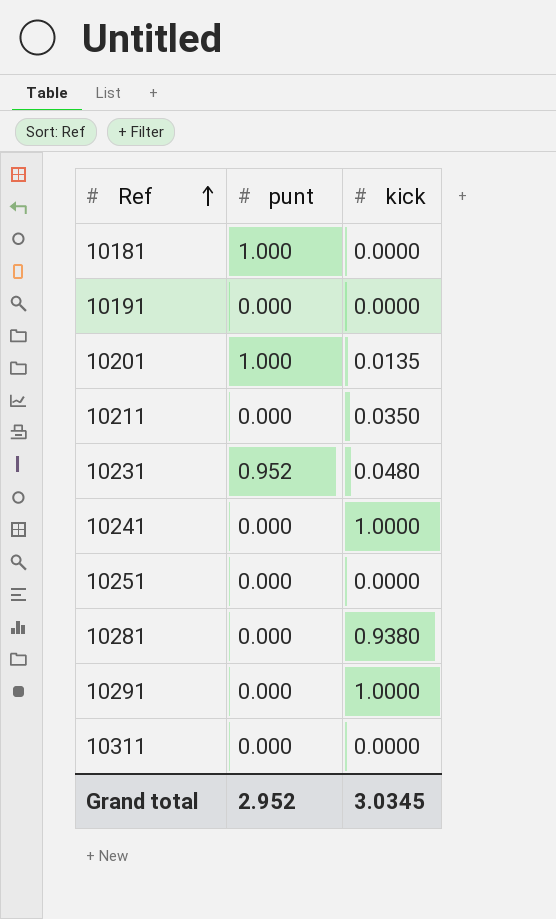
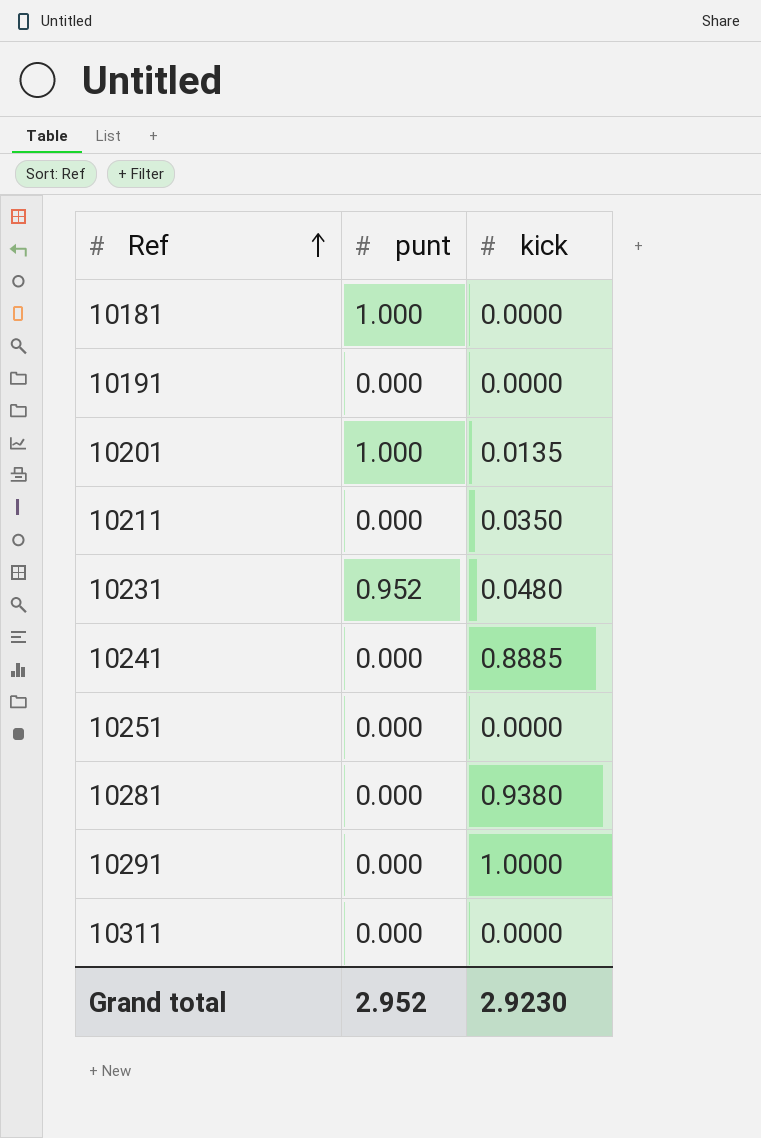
10241 | kick: 1.0000 -> 0.8885
Grand total | kick: 3.0345 -> 2.9230

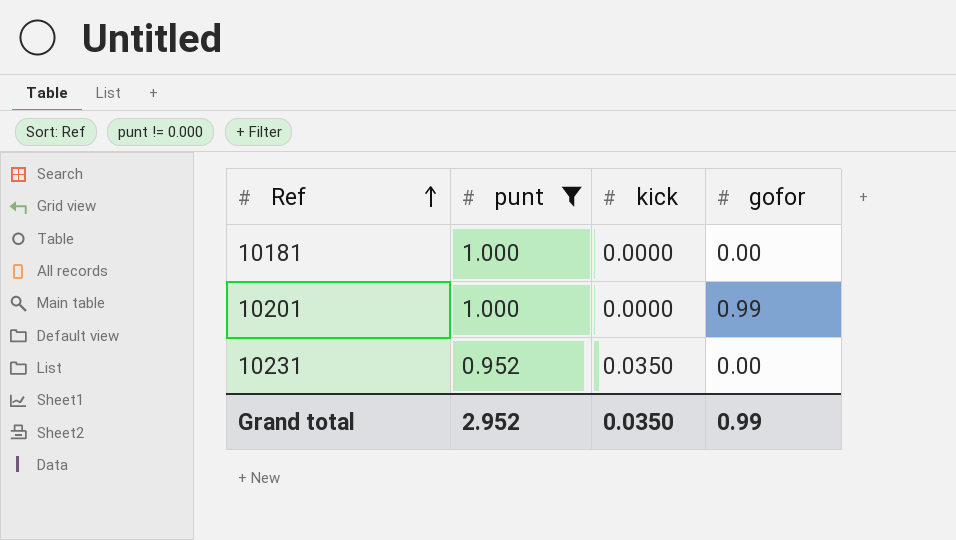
filter: none -> punt != 0.000
column gofor | position: none -> 4
10201 | kick: 0.0135 -> 0.0000
10231 | kick: 0.0480 -> 0.0350
Grand total | kick: 2.9230 -> 0.0350

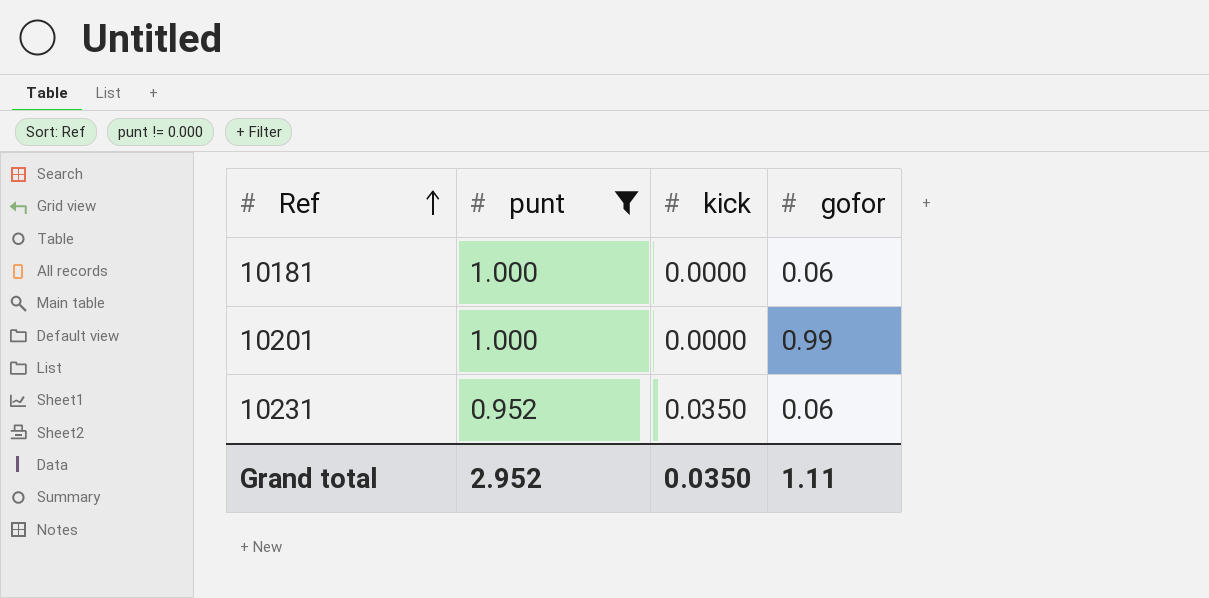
10181 | gofor: 0.00 -> 0.06
10231 | gofor: 0.00 -> 0.06
Grand total | gofor: 0.99 -> 1.11

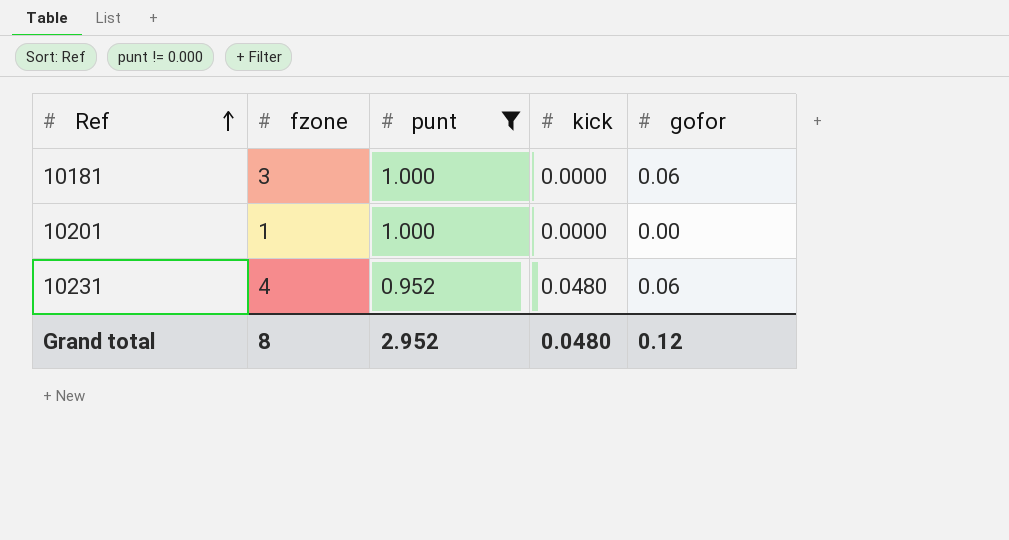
column fzone | position: none -> 2
10201 | gofor: 0.99 -> 0.00
10231 | kick: 0.0350 -> 0.0480
Grand total | kick: 0.0350 -> 0.0480
Grand total | gofor: 1.11 -> 0.12

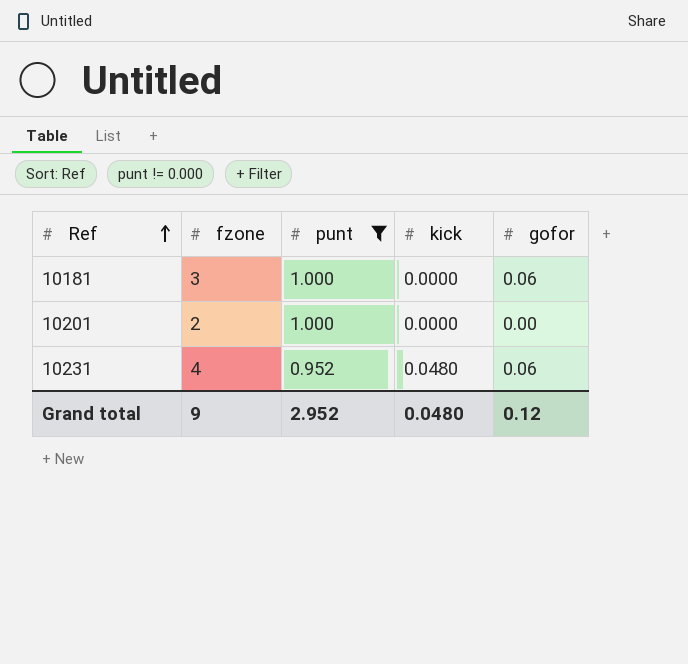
10201 | fzone: 1 -> 2
Grand total | fzone: 8 -> 9

